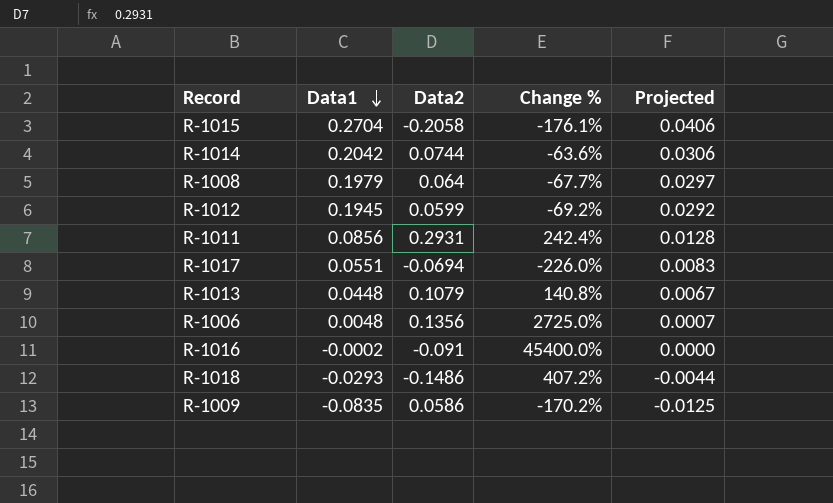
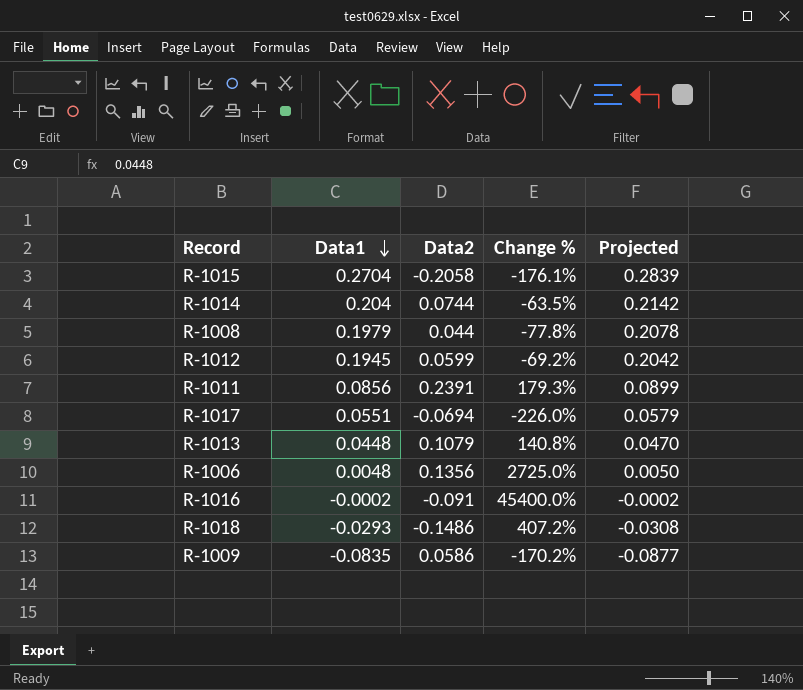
column Projected | formula: [Data1] * 0.15 -> [Data1] * 1.05
R-1014 | Data1: 0.2042 -> 0.204
R-1014 | Change %: -63.6% -> -63.5%
R-1008 | Data2: 0.064 -> 0.044
R-1008 | Change %: -67.7% -> -77.8%
R-1011 | Data2: 0.2931 -> 0.2391
R-1011 | Change %: 242.4% -> 179.3%

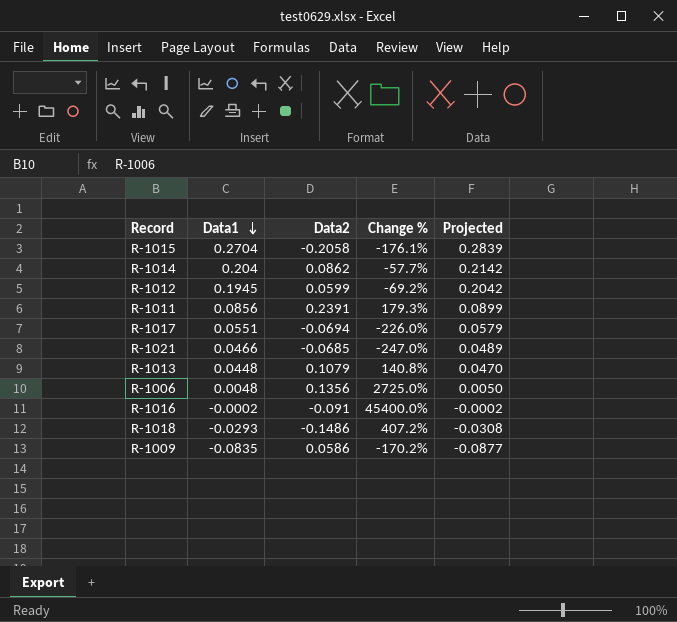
row R-1008: 0.1979 | 0.044 | -77.8% | 0.2078 -> none
R-1014 | Data2: 0.0744 -> 0.0862
R-1014 | Change %: -63.5% -> -57.7%
row R-1021: none -> 0.0466 | -0.0685 | -247.0% | 0.0489

